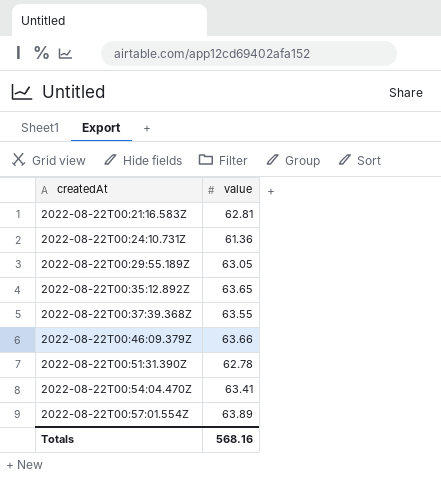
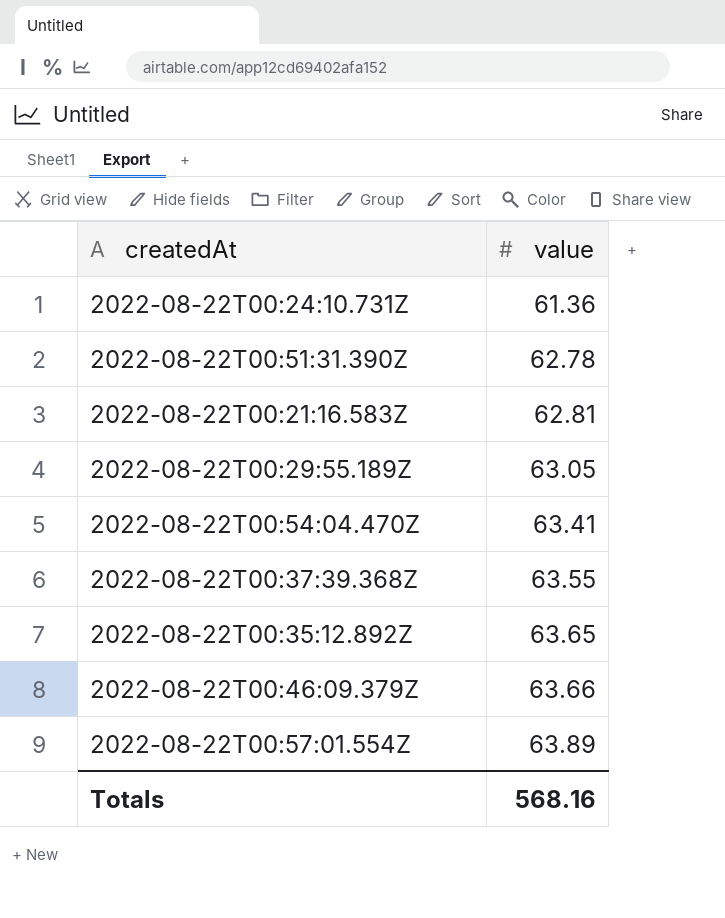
row order: createdAt ascending -> value ascending

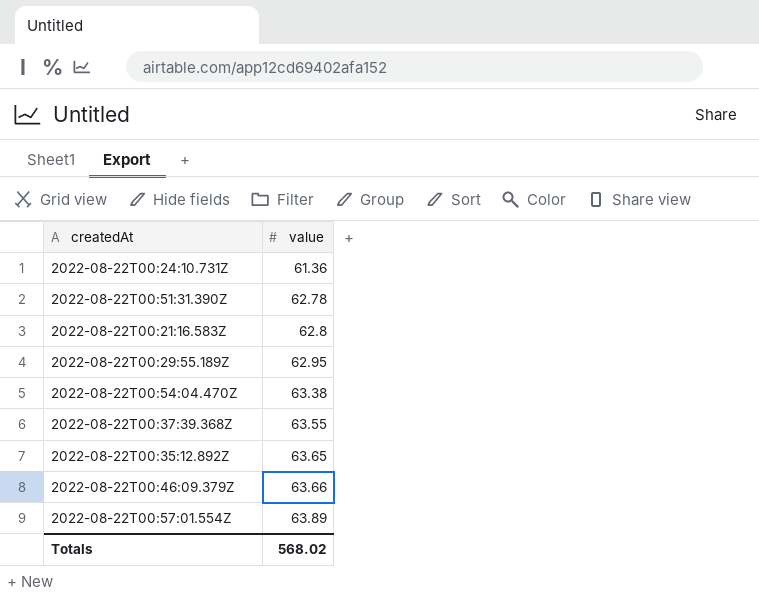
2022-08-22T00:21:16.583Z | value: 62.81 -> 62.8
2022-08-22T00:29:55.189Z | value: 63.05 -> 62.95
2022-08-22T00:54:04.470Z | value: 63.41 -> 63.38
Totals | value: 568.16 -> 568.02

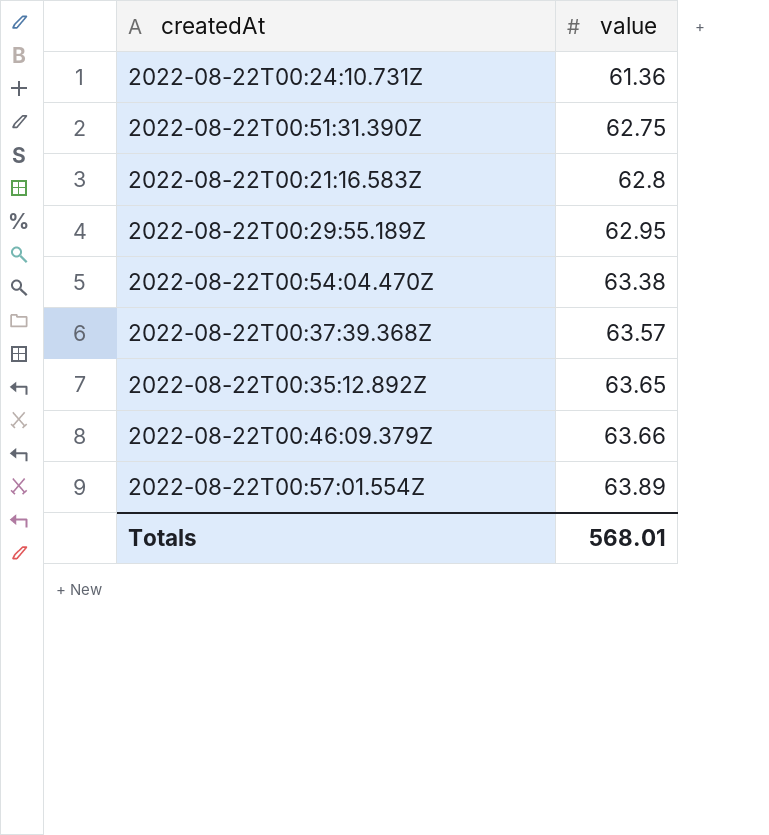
2022-08-22T00:51:31.390Z | value: 62.78 -> 62.75
2022-08-22T00:37:39.368Z | value: 63.55 -> 63.57
Totals | value: 568.02 -> 568.01

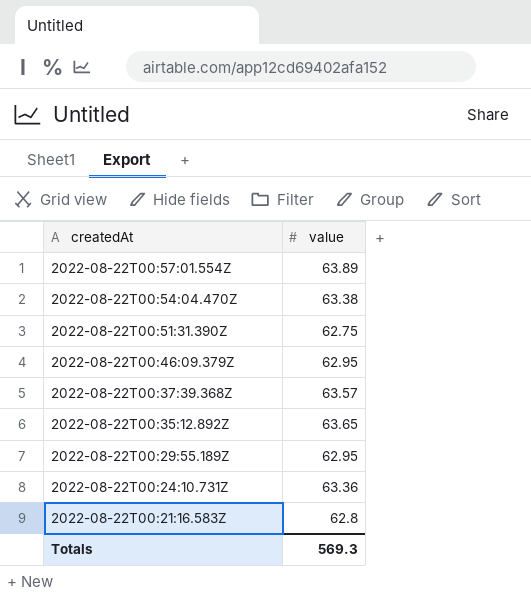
row order: value ascending -> createdAt descending
2022-08-22T00:46:09.379Z | value: 63.66 -> 62.95
2022-08-22T00:24:10.731Z | value: 61.36 -> 63.36
Totals | value: 568.01 -> 569.3

